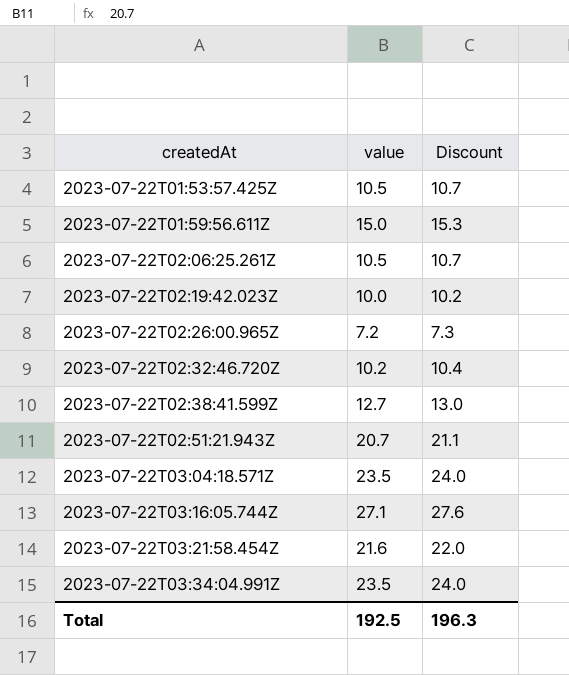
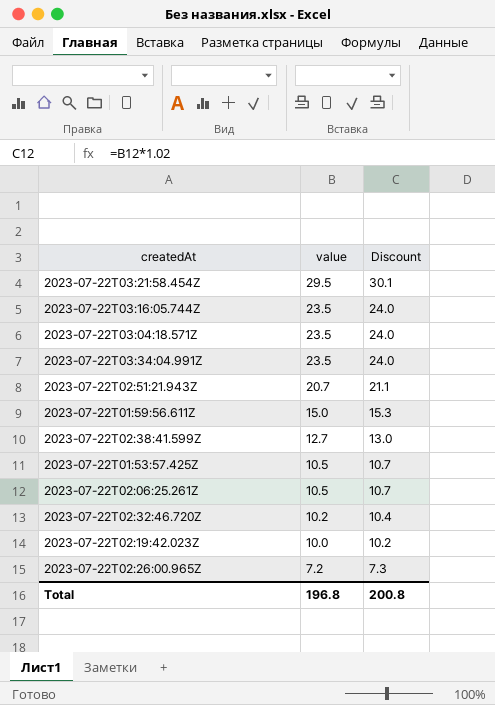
row order: createdAt ascending -> value descending
2023-07-22T03:21:58.454Z | value: 21.6 -> 29.5
2023-07-22T03:21:58.454Z | Discount: 22.0 -> 30.1
2023-07-22T03:16:05.744Z | value: 27.1 -> 23.5
2023-07-22T03:16:05.744Z | Discount: 27.6 -> 24.0
Total | value: 192.5 -> 196.8
Total | Discount: 196.3 -> 200.8

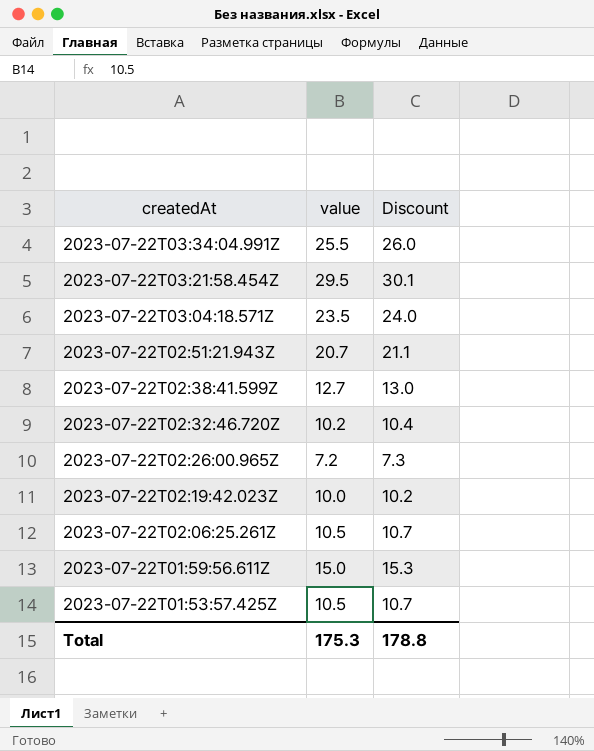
row order: value descending -> createdAt descending
row 2023-07-22T03:16:05.744Z: 23.5 | 24.0 -> none
2023-07-22T03:34:04.991Z | value: 23.5 -> 25.5
2023-07-22T03:34:04.991Z | Discount: 24.0 -> 26.0
Total | value: 196.8 -> 175.3
Total | Discount: 200.8 -> 178.8

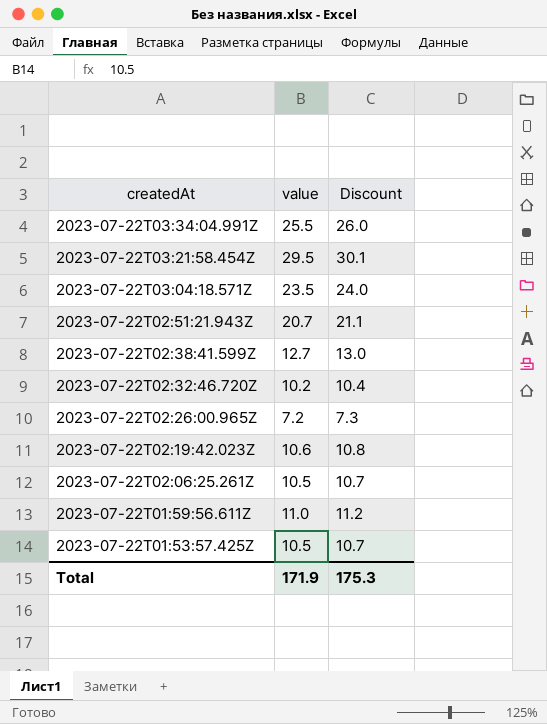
2023-07-22T02:19:42.023Z | value: 10.0 -> 10.6
2023-07-22T02:19:42.023Z | Discount: 10.2 -> 10.8
2023-07-22T01:59:56.611Z | value: 15.0 -> 11.0
2023-07-22T01:59:56.611Z | Discount: 15.3 -> 11.2
Total | value: 175.3 -> 171.9
Total | Discount: 178.8 -> 175.3

